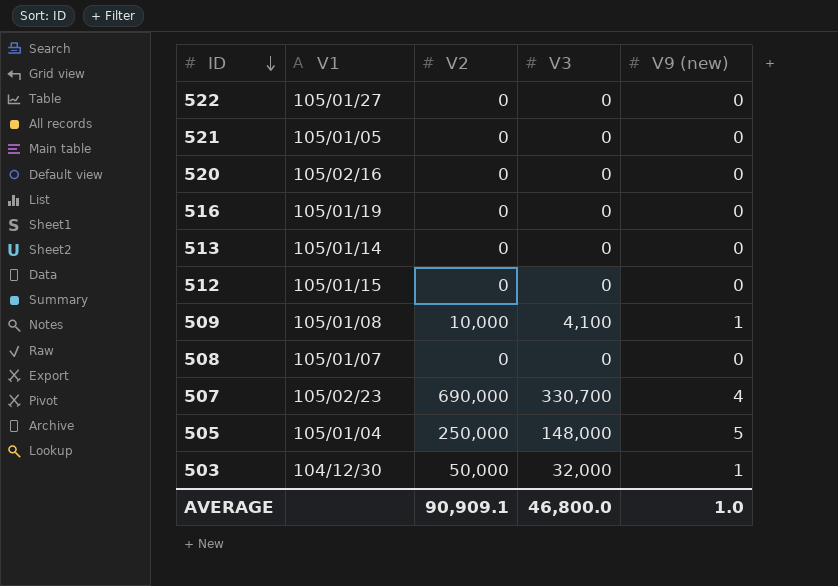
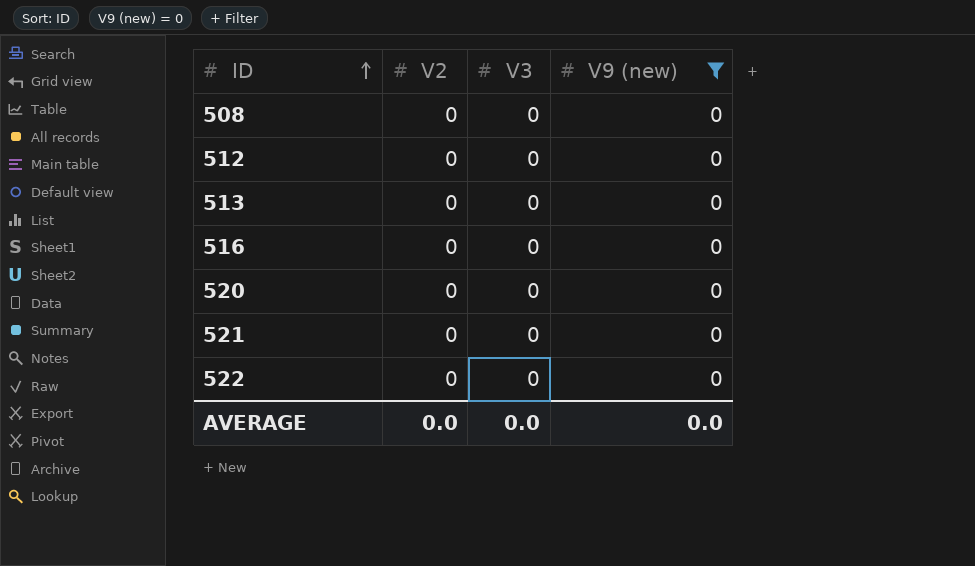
filter: none -> V9 (new) = 0
row order: ID descending -> ID ascending
column V1 | position: 2 -> none
AVERAGE | V2: 90,909.1 -> 0.0
AVERAGE | V3: 46,800.0 -> 0.0
AVERAGE | V9 (new): 1.0 -> 0.0

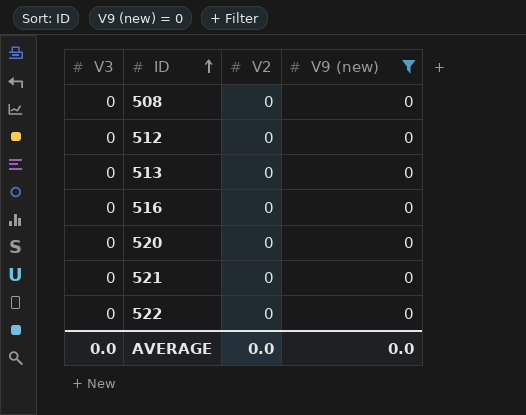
column V3 | position: 3 -> 1

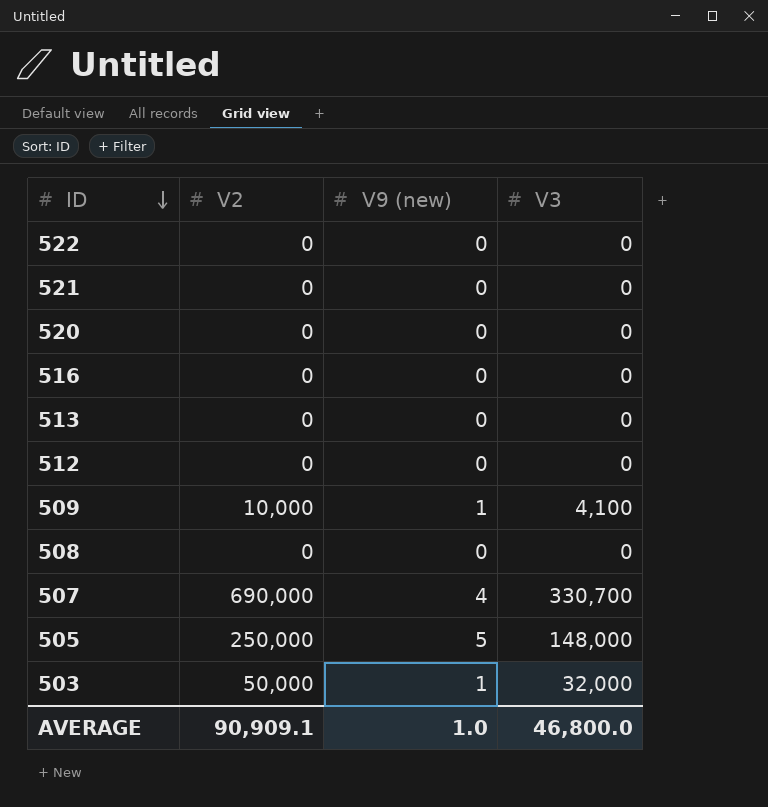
filter: V9 (new) = 0 -> none
row order: ID ascending -> ID descending
column V3 | position: 1 -> 4
AVERAGE | V2: 0.0 -> 90,909.1
AVERAGE | V9 (new): 0.0 -> 1.0
AVERAGE | V3: 0.0 -> 46,800.0

